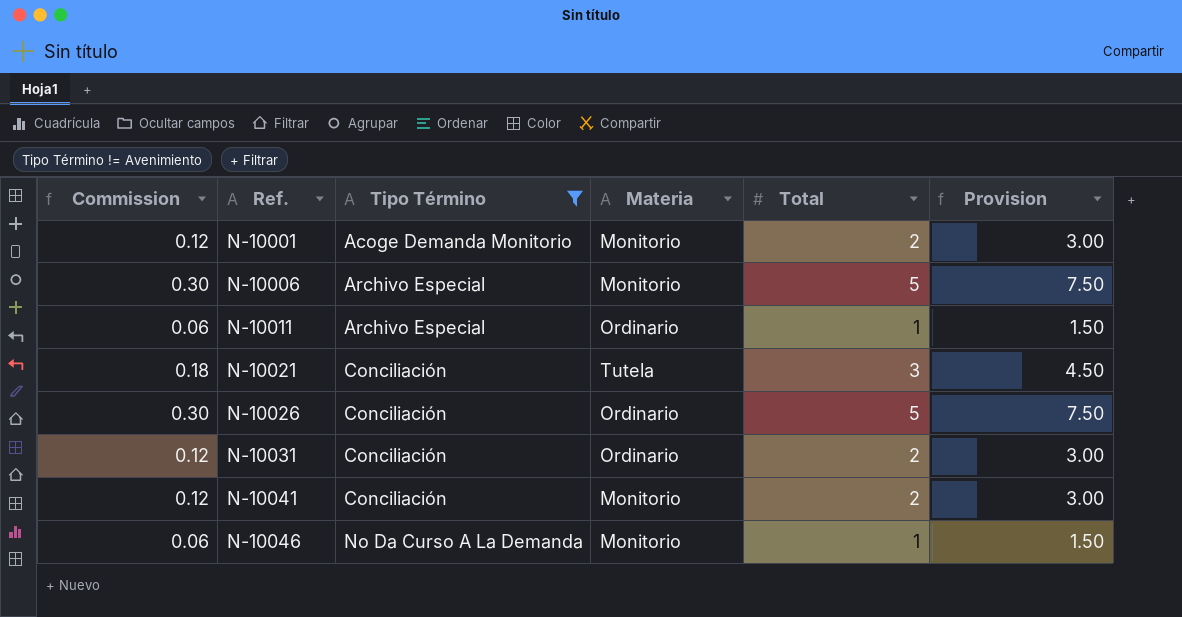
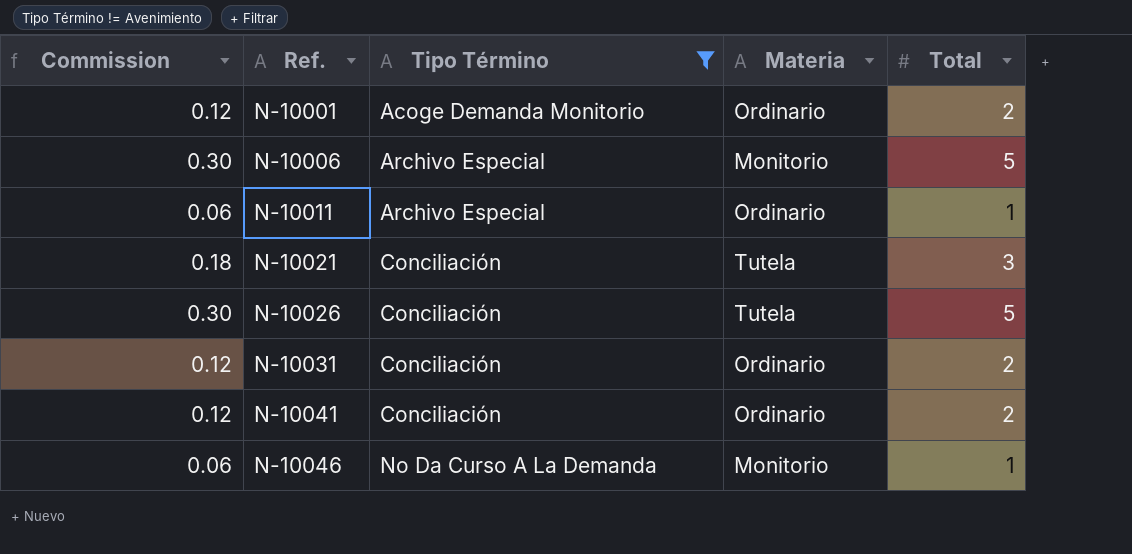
column Provision | formula: [Total] * 1.5 -> none
N-10001 | Materia: Monitorio -> Ordinario
N-10026 | Materia: Ordinario -> Tutela
N-10041 | Materia: Monitorio -> Ordinario

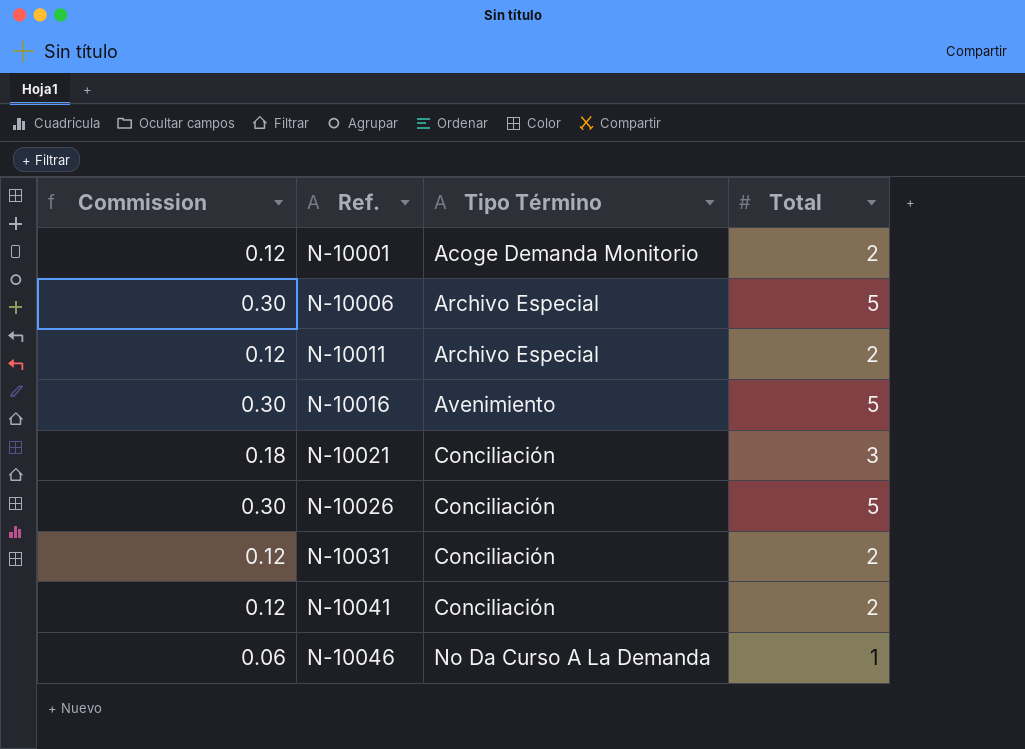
filter: Tipo Término != Avenimiento -> none
column Materia | position: 4 -> none
N-10011 | Commission: 0.06 -> 0.12
N-10011 | Total: 1 -> 2

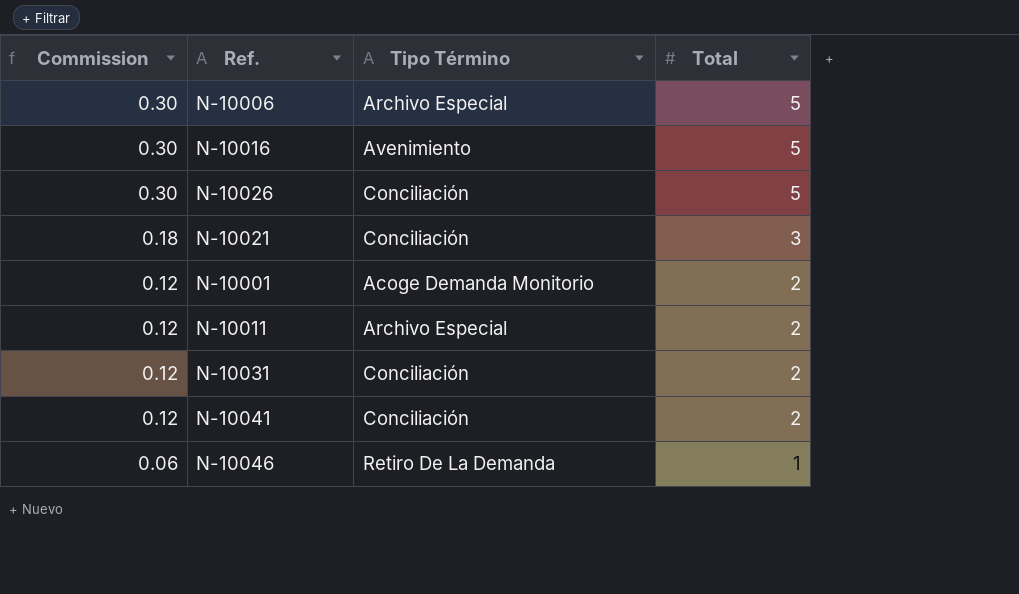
row order: Ref. ascending -> Commission descending
N-10046 | Tipo Término: No Da Curso A La Demanda -> Retiro De La Demanda

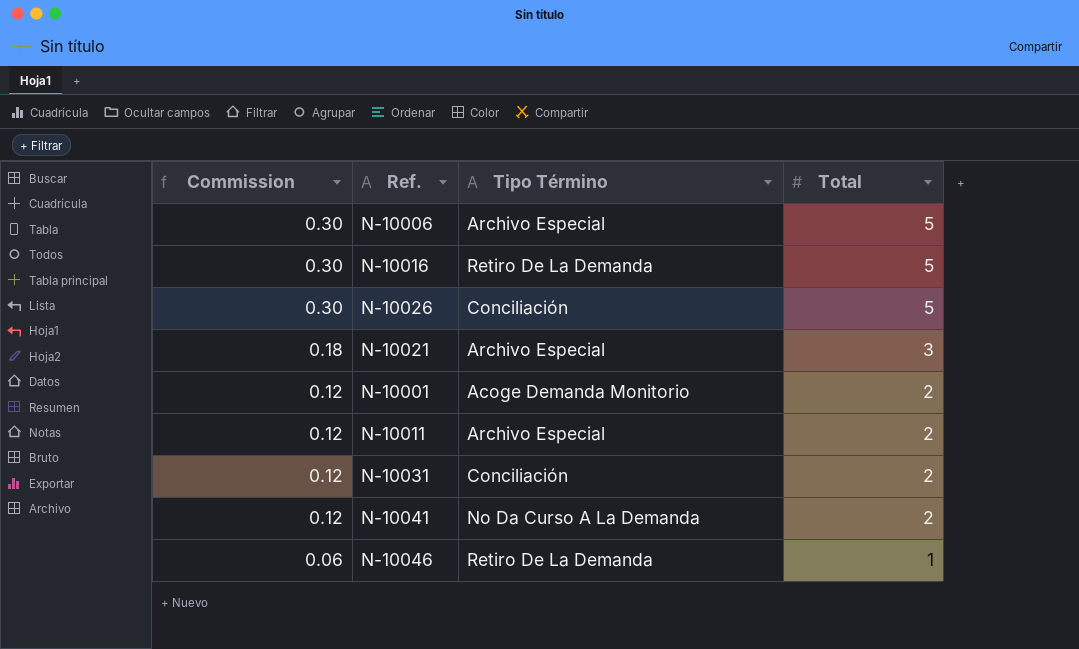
N-10016 | Tipo Término: Avenimiento -> Retiro De La Demanda
N-10021 | Tipo Término: Conciliación -> Archivo Especial
N-10041 | Tipo Término: Conciliación -> No Da Curso A La Demanda

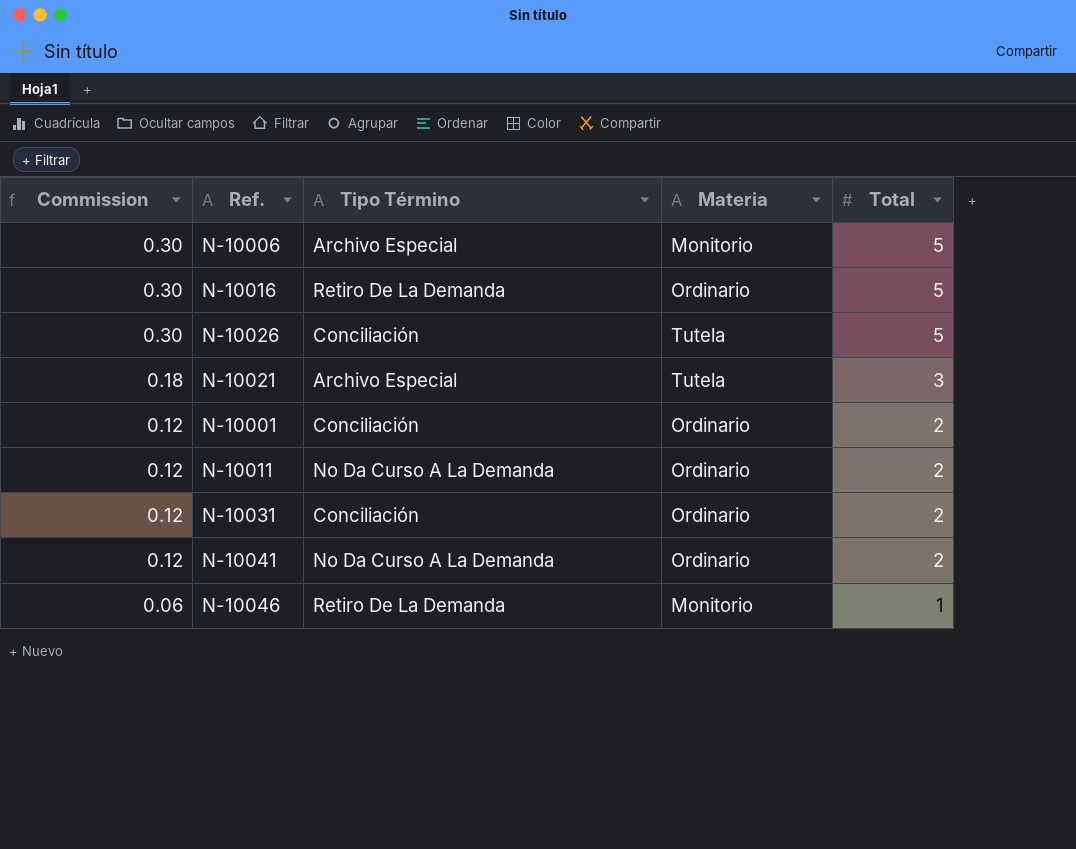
column Materia | position: none -> 4
N-10001 | Tipo Término: Acoge Demanda Monitorio -> Conciliación
N-10011 | Tipo Término: Archivo Especial -> No Da Curso A La Demanda

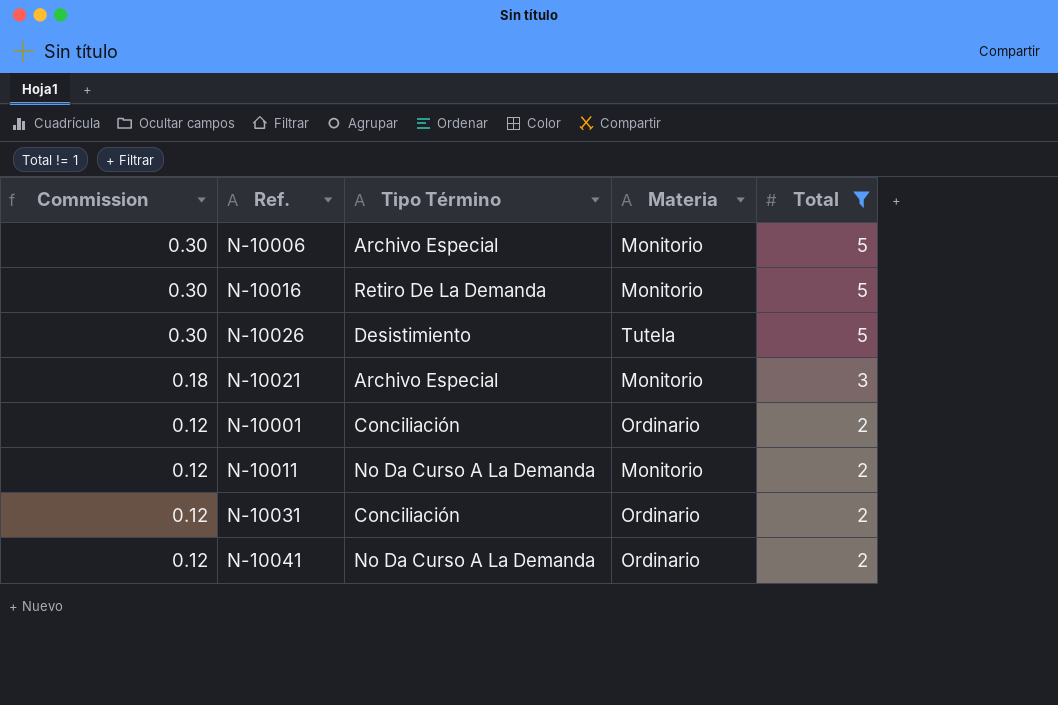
filter: none -> Total != 1
N-10016 | Materia: Ordinario -> Monitorio
N-10026 | Tipo Término: Conciliación -> Desistimiento
N-10021 | Materia: Tutela -> Monitorio
N-10011 | Materia: Ordinario -> Monitorio

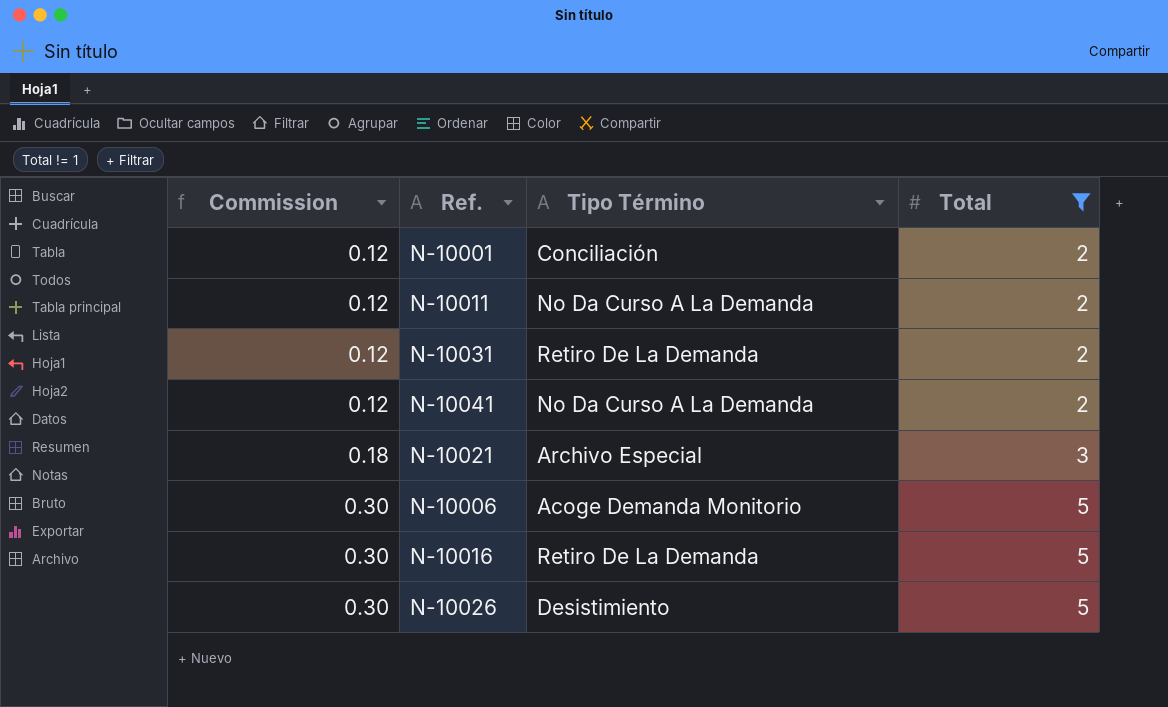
row order: Commission descending -> Commission ascending
column Materia | position: 4 -> none
N-10031 | Tipo Término: Conciliación -> Retiro De La Demanda
N-10006 | Tipo Término: Archivo Especial -> Acoge Demanda Monitorio

